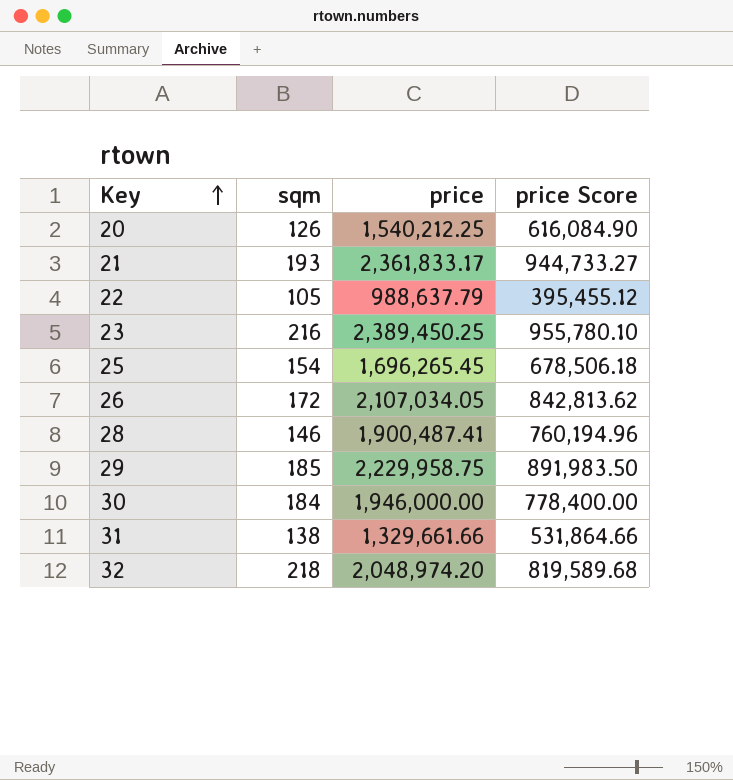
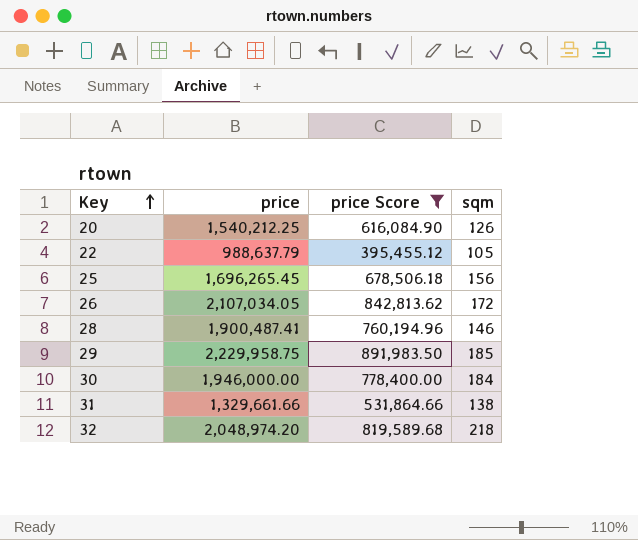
filter: none -> price Score <= 891,983.50
column sqm | position: 2 -> 4
25 | sqm: 154 -> 156

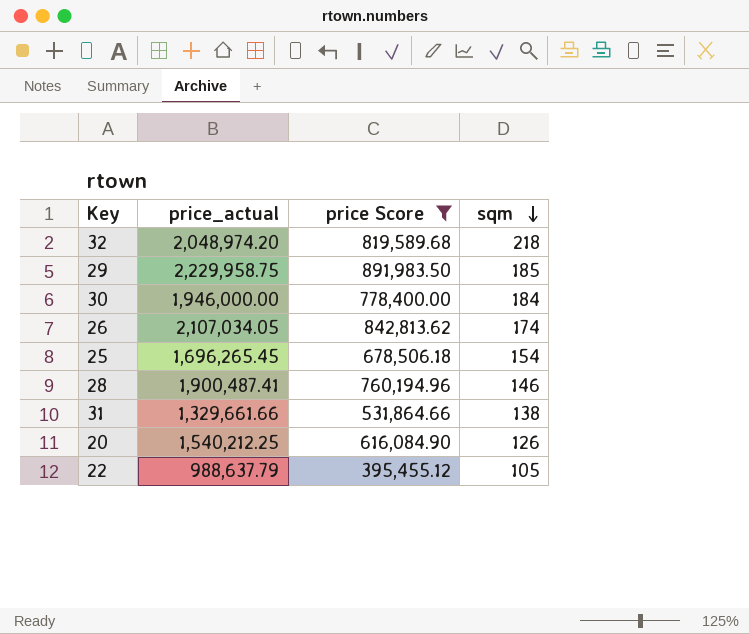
row order: Key ascending -> sqm descending
column name: price -> price_actual
26 | sqm: 172 -> 174
25 | sqm: 156 -> 154

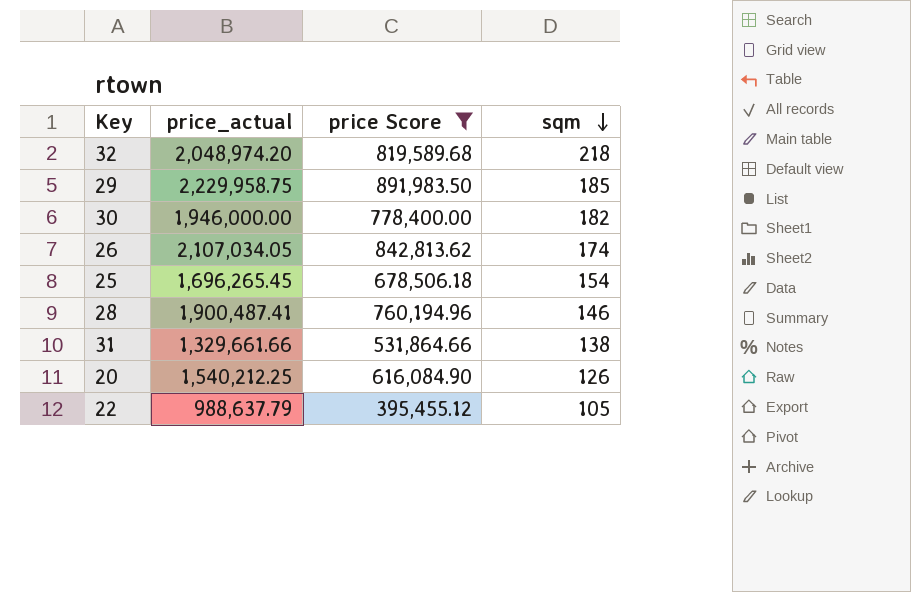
30 | sqm: 184 -> 182

